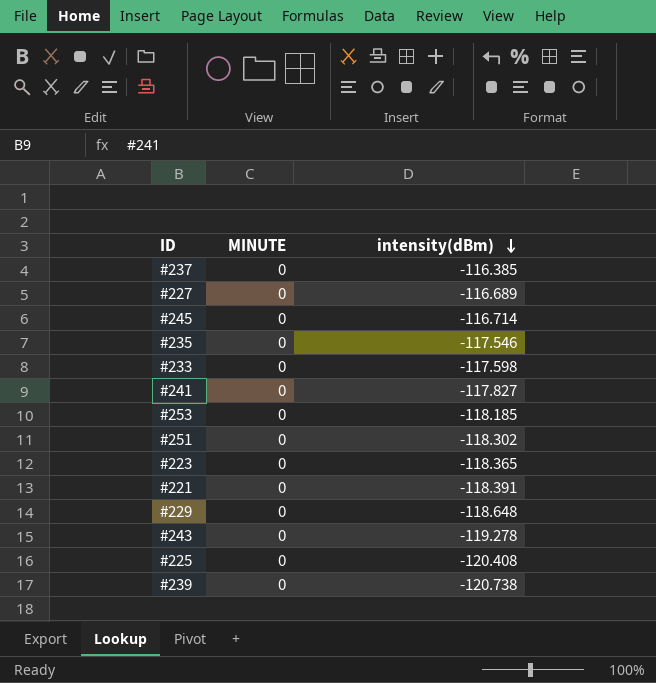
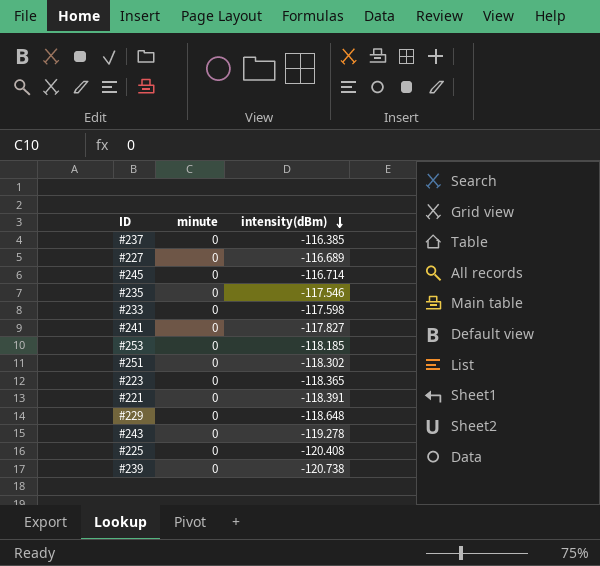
column name: MINUTE -> minute

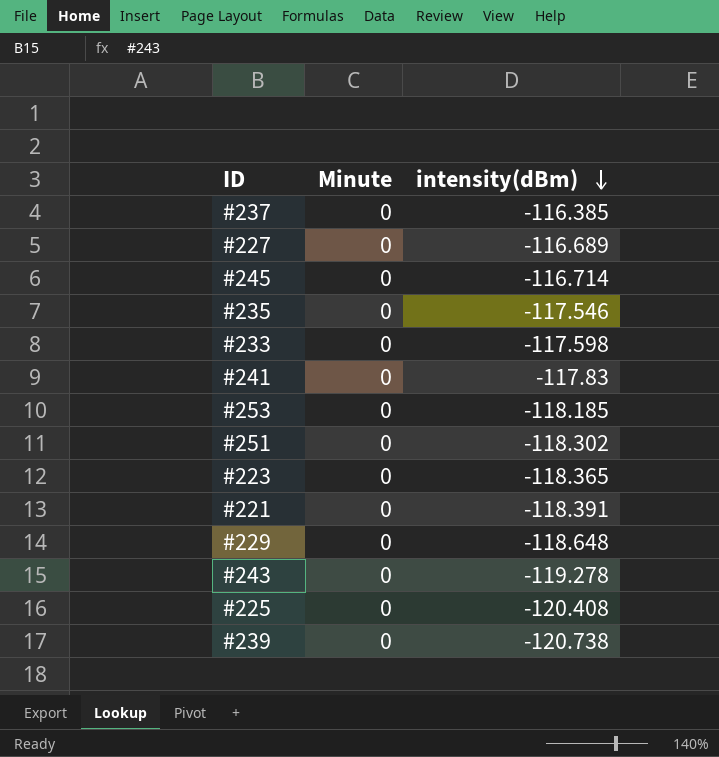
column name: minute -> Minute
#241 | intensity(dBm): -117.827 -> -117.83

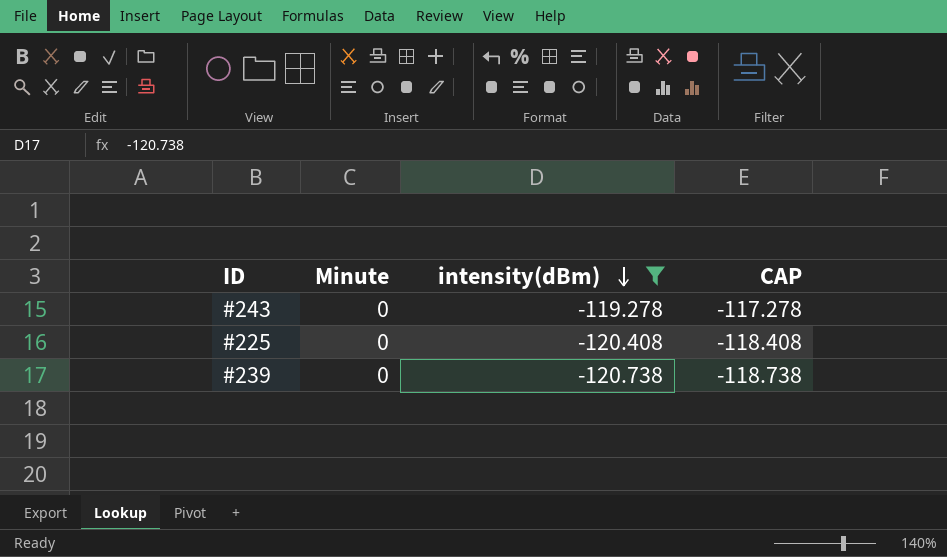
filter: none -> intensity(dBm) <= -119.278
column CAP | formula: none -> [intensity(dBm)] + 2

